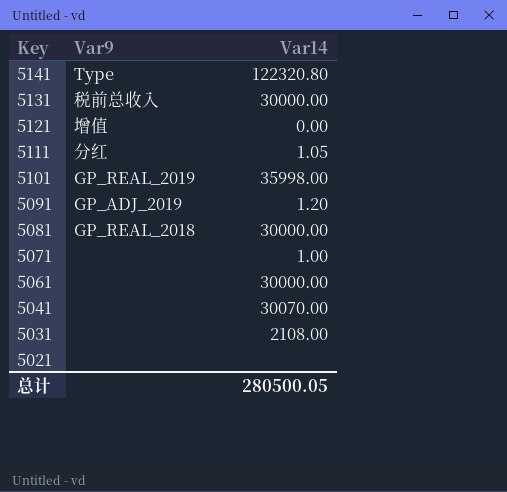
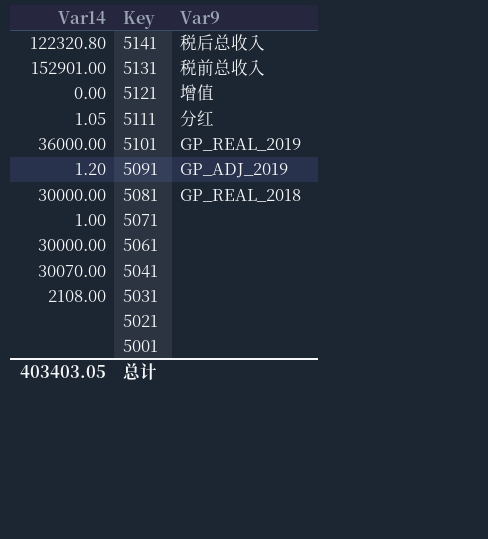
column Var14 | position: 3 -> 1
5141 | Var9: Type -> 税后总收入
5131 | Var14: 30000.00 -> 152901.00
5101 | Var14: 35998.00 -> 36000.00
row 5001: none -> none | none
总计 | Var14: 280500.05 -> 403403.05

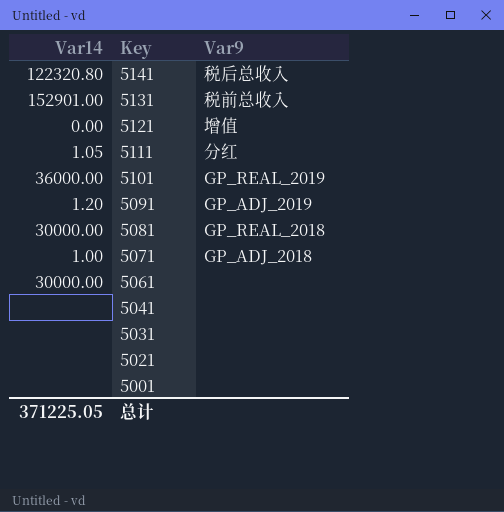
5071 | Var9: none -> GP_ADJ_2018
5041 | Var14: 30070.00 -> none
5031 | Var14: 2108.00 -> none
总计 | Var14: 403403.05 -> 371225.05

